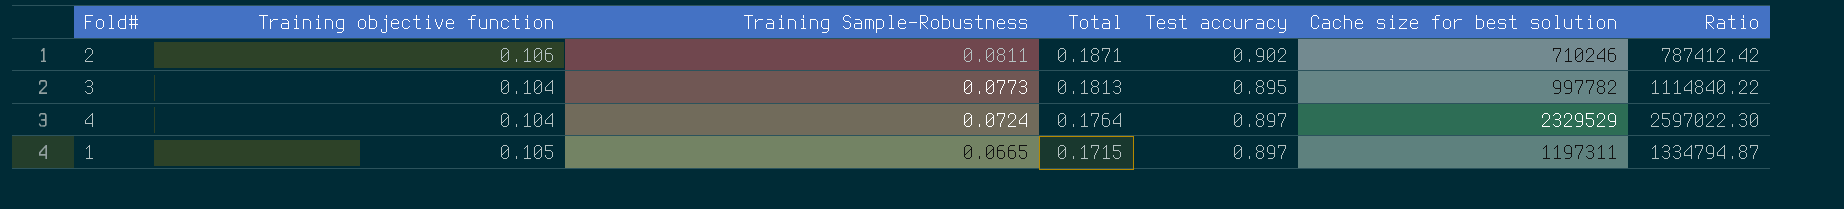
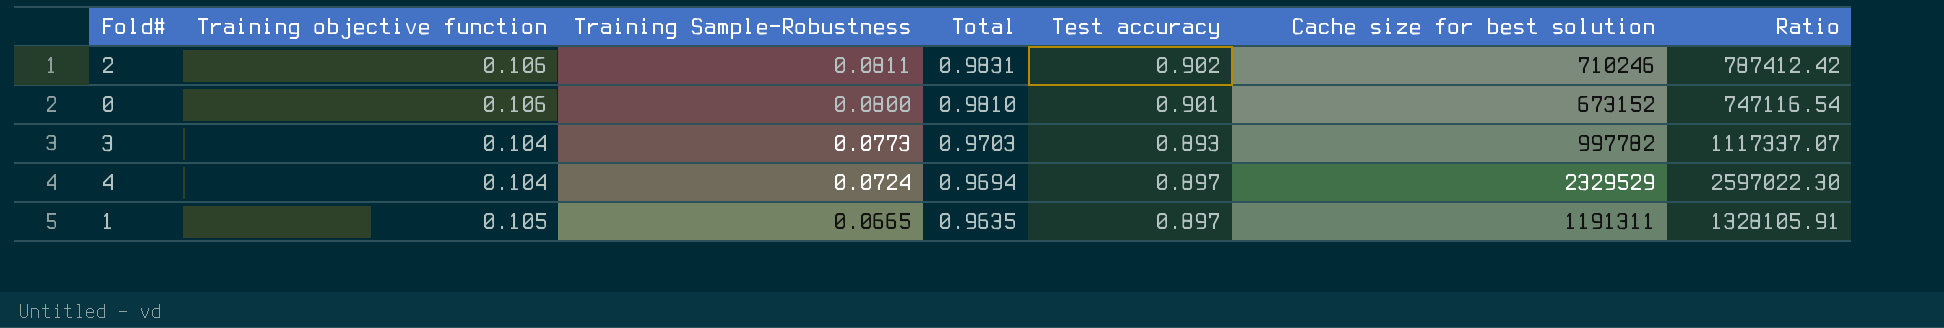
column Total | formula: [Training objective function] + [Training Sample-Robustness] -> [Training Sample-Robustness] + [Test accuracy]
row 0: none -> 0.106 | 0.0800 | 0.9810 | 0.901 | 673152 | 747116.54
3 | Test accuracy: 0.895 -> 0.893
3 | Ratio: 1114840.22 -> 1117337.07
1 | Cache size for best solution: 1197311 -> 1191311
1 | Ratio: 1334794.87 -> 1328105.91

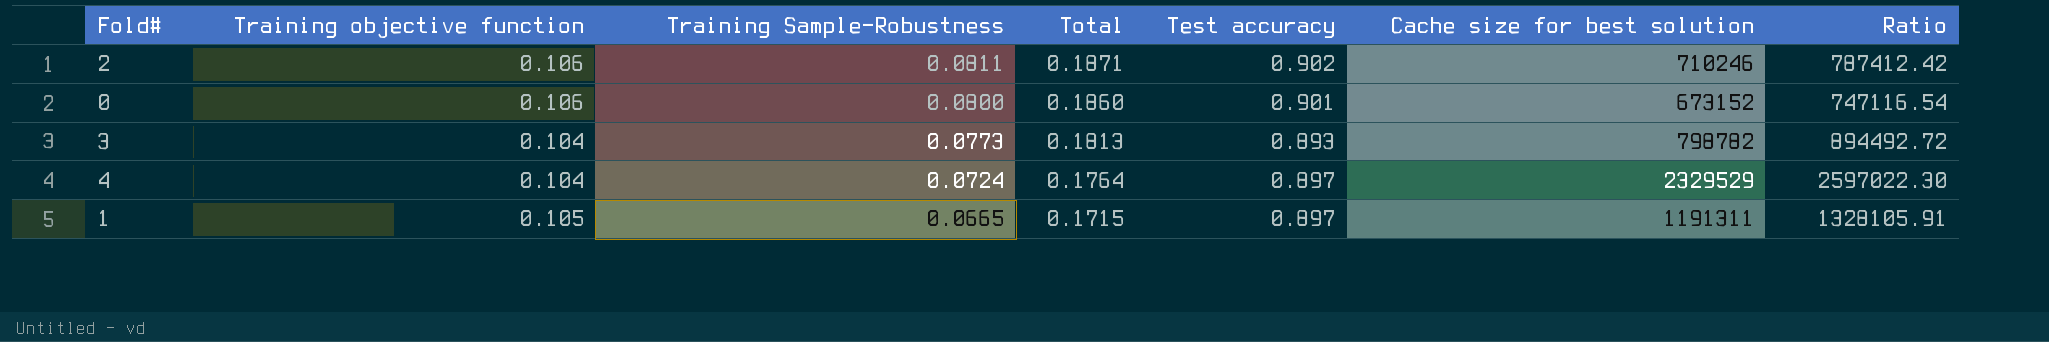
column Total | formula: [Training Sample-Robustness] + [Test accuracy] -> [Training objective function] + [Training Sample-Robustness]
3 | Cache size for best solution: 997782 -> 798782
3 | Ratio: 1117337.07 -> 894492.72

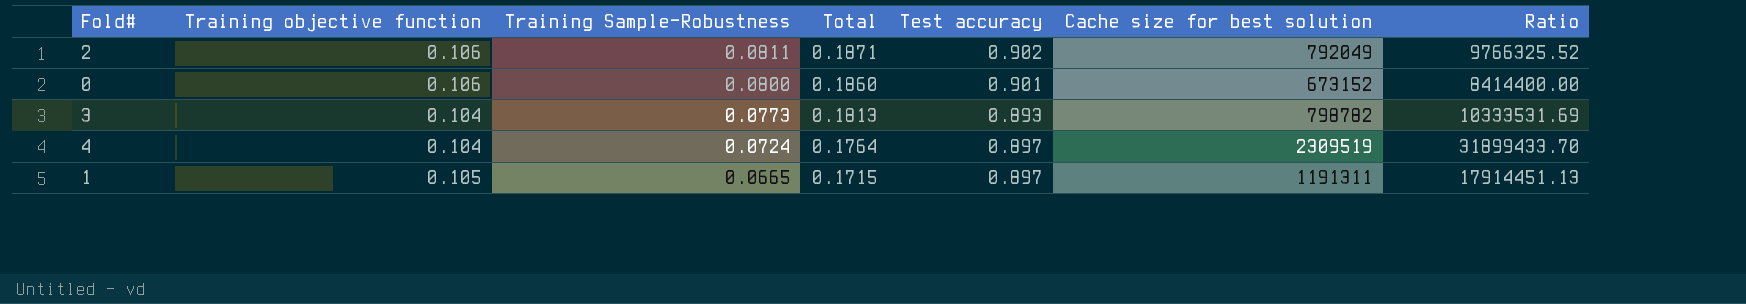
column Ratio | formula: [Cache size for best solution] / [Test accuracy] -> [Cache size for best solution] / [Training Sample-Robustness]
2 | Cache size for best solution: 710246 -> 792049
4 | Cache size for best solution: 2329529 -> 2309519

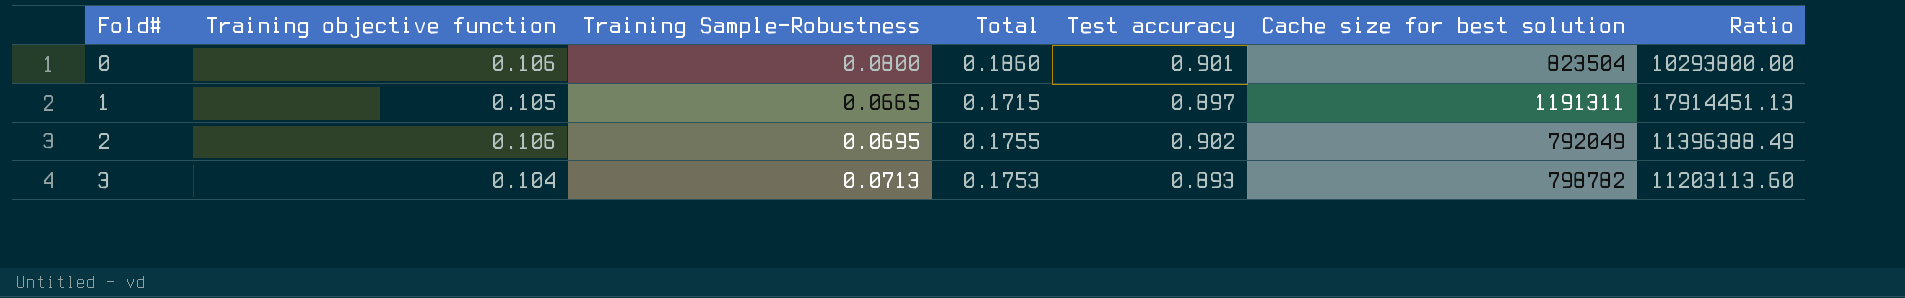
row order: Training Sample-Robustness descending -> Fold# ascending
row 4: 0.104 | 0.0724 | 0.1764 | 0.897 | 2309519 | 31899433.70 -> none
0 | Cache size for best solution: 673152 -> 823504
0 | Ratio: 8414400.00 -> 10293800.00
2 | Training Sample-Robustness: 0.0811 -> 0.0695
2 | Total: 0.1871 -> 0.1755
2 | Ratio: 9766325.52 -> 11396388.49
3 | Training Sample-Robustness: 0.0773 -> 0.0713
3 | Total: 0.1813 -> 0.1753
3 | Ratio: 10333531.69 -> 11203113.60

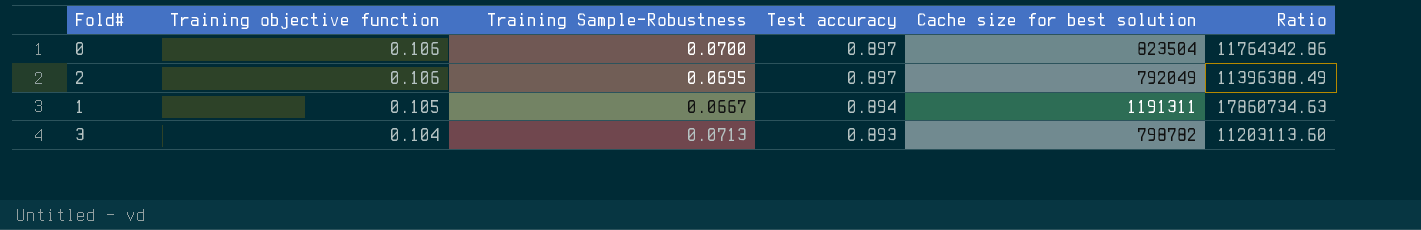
row order: Fold# ascending -> Training objective function descending
column Total | formula: [Training objective function] + [Training Sample-Robustness] -> none
0 | Training Sample-Robustness: 0.0800 -> 0.0700
0 | Test accuracy: 0.901 -> 0.897
0 | Ratio: 10293800.00 -> 11764342.86
2 | Test accuracy: 0.902 -> 0.897
1 | Training Sample-Robustness: 0.0665 -> 0.0667
1 | Test accuracy: 0.897 -> 0.894
1 | Ratio: 17914451.13 -> 17860734.63

